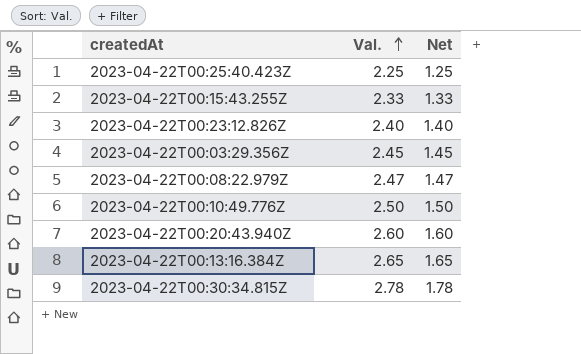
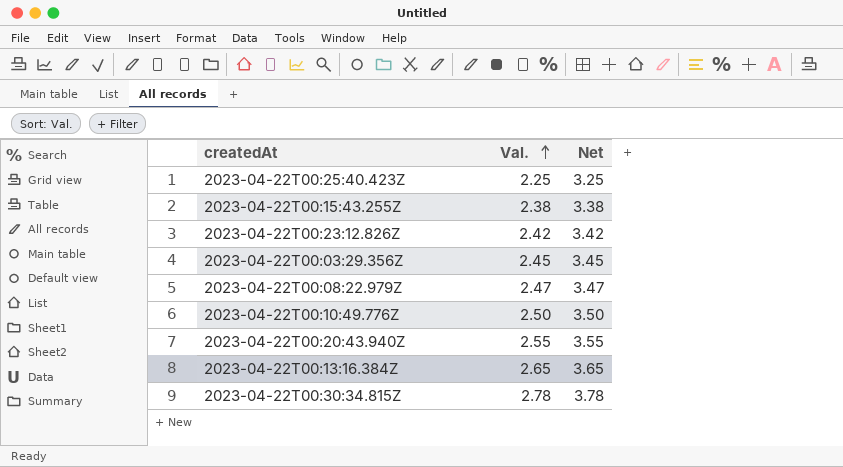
column Net | formula: [Val.] - 1 -> [Val.] + 1
2023-04-22T00:15:43.255Z | Val.: 2.33 -> 2.38
2023-04-22T00:23:12.826Z | Val.: 2.40 -> 2.42
2023-04-22T00:20:43.940Z | Val.: 2.60 -> 2.55

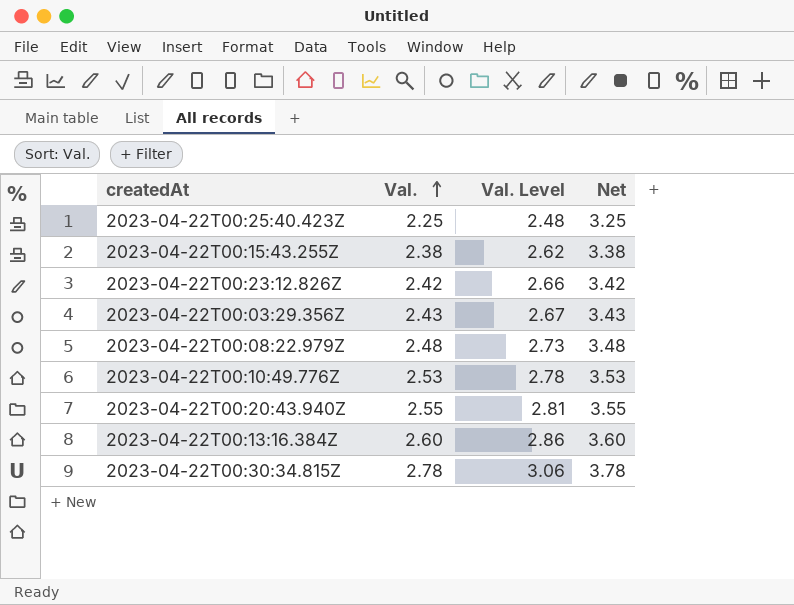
column Val. Level | formula: none -> [Val.] * 1.1
2023-04-22T00:03:29.356Z | Val.: 2.45 -> 2.43
2023-04-22T00:03:29.356Z | Net: 3.45 -> 3.43
2023-04-22T00:08:22.979Z | Val.: 2.47 -> 2.48
2023-04-22T00:08:22.979Z | Net: 3.47 -> 3.48
2023-04-22T00:10:49.776Z | Val.: 2.50 -> 2.53
2023-04-22T00:10:49.776Z | Net: 3.50 -> 3.53
2023-04-22T00:13:16.384Z | Val.: 2.65 -> 2.60
2023-04-22T00:13:16.384Z | Net: 3.65 -> 3.60

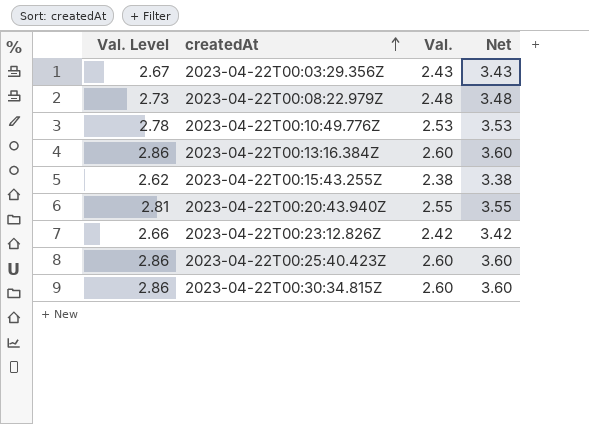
row order: Val. ascending -> createdAt ascending
column Val. Level | position: 3 -> 1
2023-04-22T00:25:40.423Z | Val. Level: 2.48 -> 2.86
2023-04-22T00:25:40.423Z | Val.: 2.25 -> 2.60
2023-04-22T00:25:40.423Z | Net: 3.25 -> 3.60
2023-04-22T00:30:34.815Z | Val. Level: 3.06 -> 2.86
2023-04-22T00:30:34.815Z | Val.: 2.78 -> 2.60
2023-04-22T00:30:34.815Z | Net: 3.78 -> 3.60

